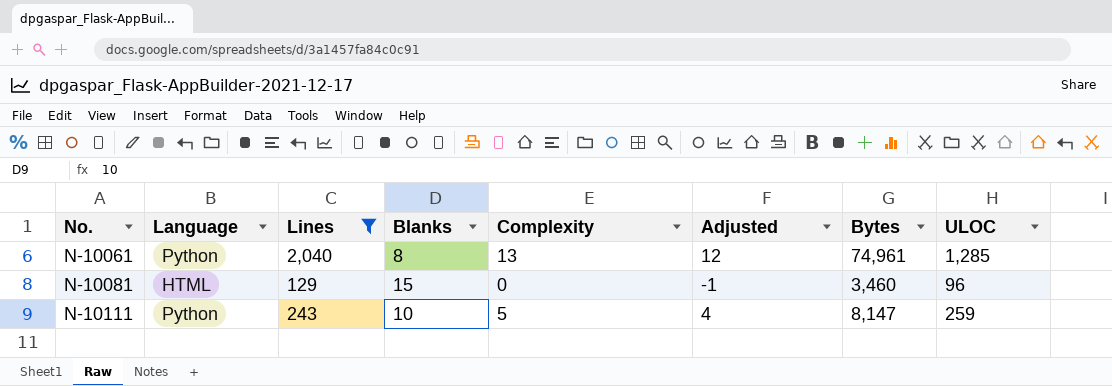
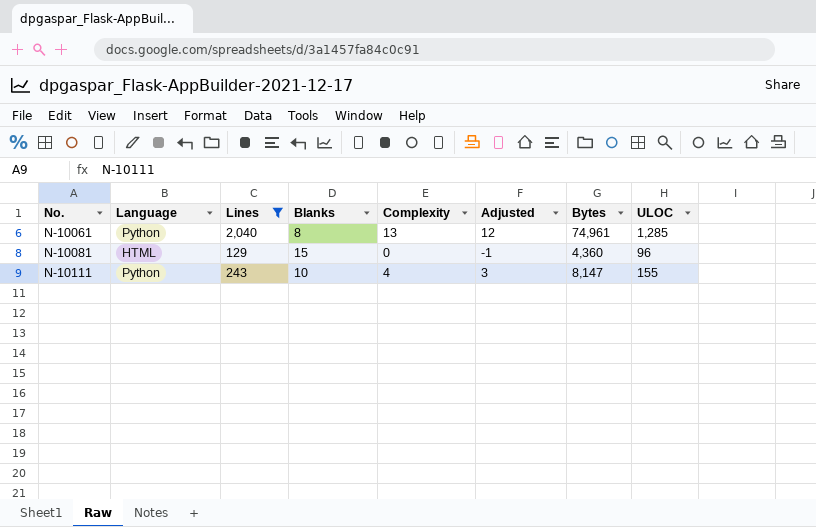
N-10081 | Bytes: 3,460 -> 4,360
N-10111 | Complexity: 5 -> 4
N-10111 | Adjusted: 4 -> 3
N-10111 | ULOC: 259 -> 155

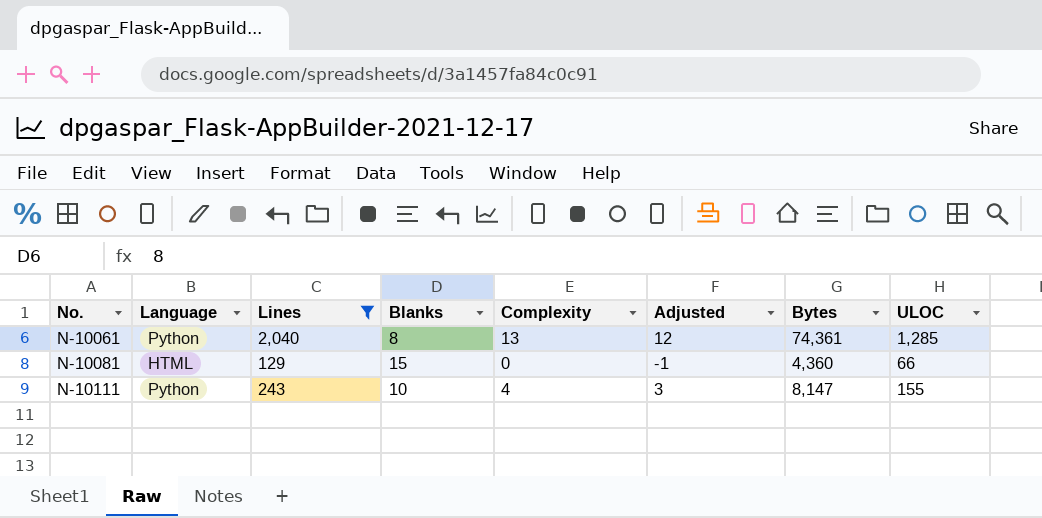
N-10061 | Bytes: 74,961 -> 74,361
N-10081 | ULOC: 96 -> 66

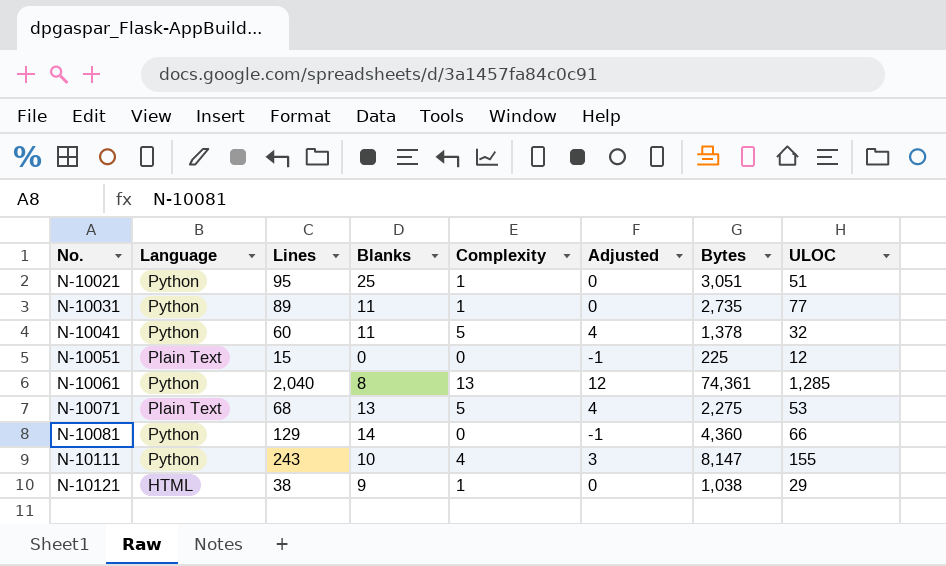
filter: Lines >= 129 -> none
N-10081 | Language: HTML -> Python
N-10081 | Blanks: 15 -> 14

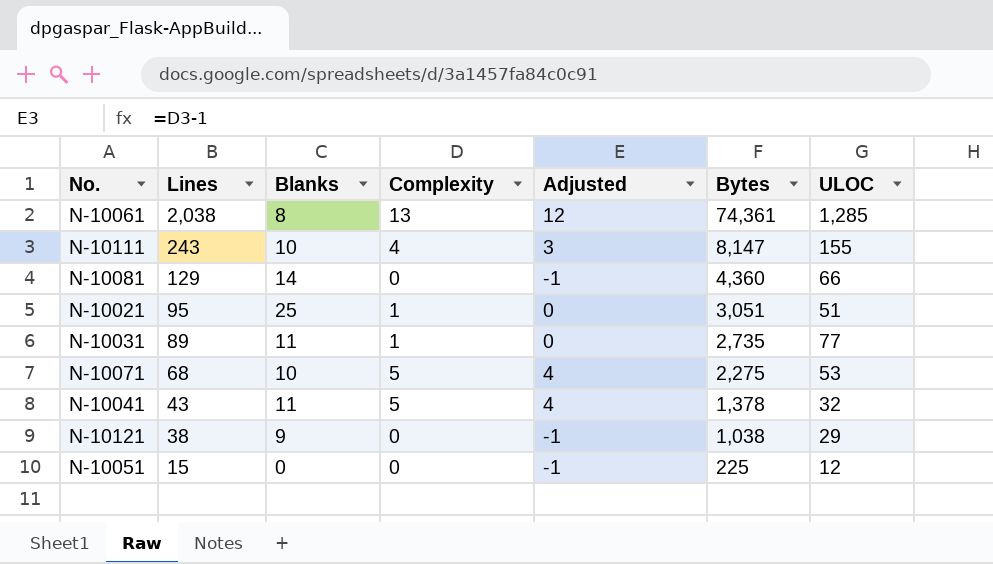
row order: No. ascending -> Lines descending
column Language | position: 2 -> none
N-10061 | Lines: 2,040 -> 2,038
N-10071 | Blanks: 13 -> 10
N-10041 | Lines: 60 -> 43
N-10121 | Complexity: 1 -> 0
N-10121 | Adjusted: 0 -> -1

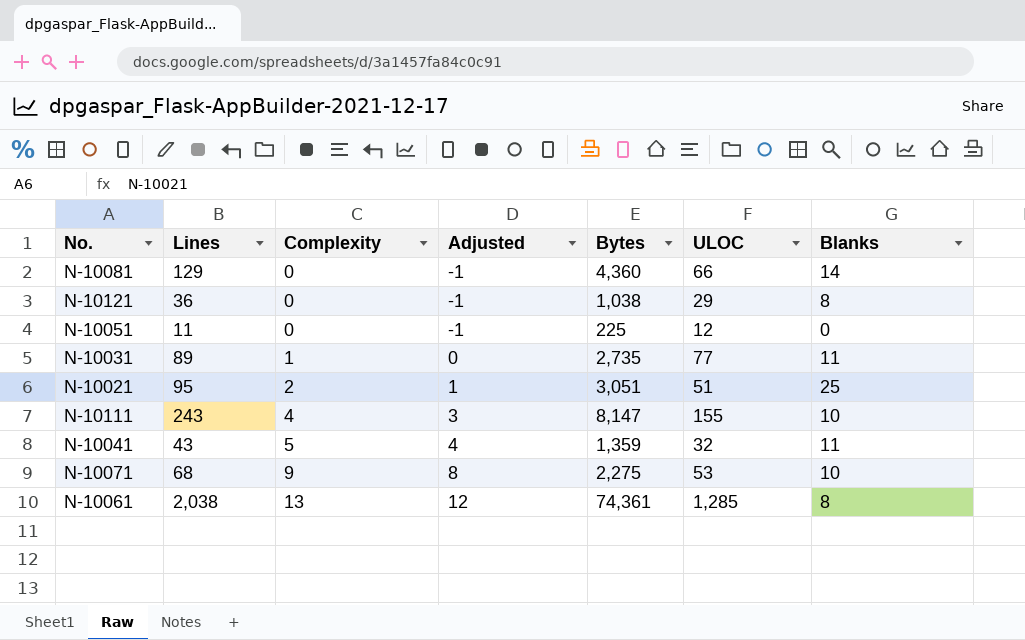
row order: Lines descending -> Complexity ascending
column Blanks | position: 3 -> 7
N-10121 | Lines: 38 -> 36
N-10121 | Blanks: 9 -> 8
N-10051 | Lines: 15 -> 11
N-10021 | Complexity: 1 -> 2
N-10021 | Adjusted: 0 -> 1
N-10041 | Bytes: 1,378 -> 1,359
N-10071 | Complexity: 5 -> 9
N-10071 | Adjusted: 4 -> 8

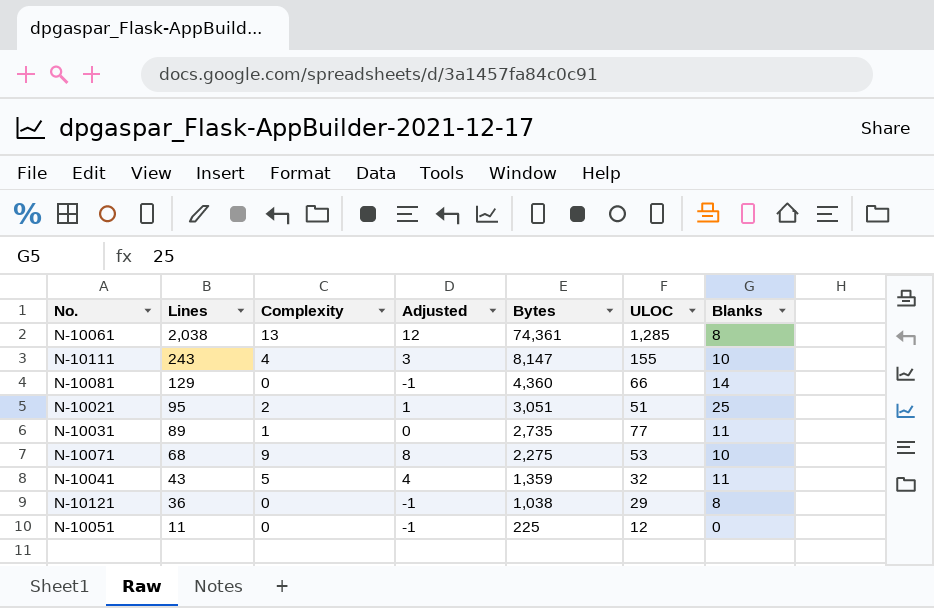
row order: Complexity ascending -> Lines descending

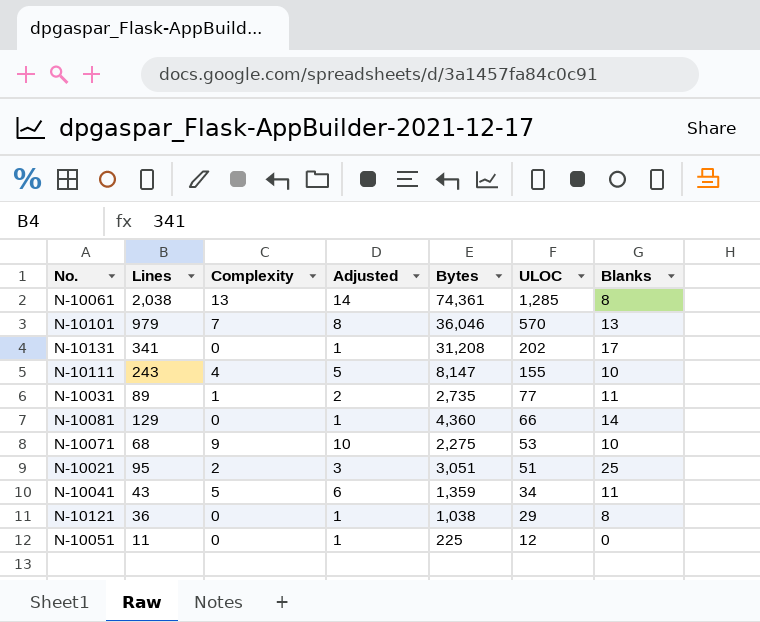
row order: Lines descending -> ULOC descending
column Adjusted | formula: [Complexity] - 1 -> [Complexity] + 1
row N-10101: none -> 979 | 7 | 8 | 36,046 | 570 | 13
row N-10131: none -> 341 | 0 | 1 | 31,208 | 202 | 17
N-10041 | ULOC: 32 -> 34

